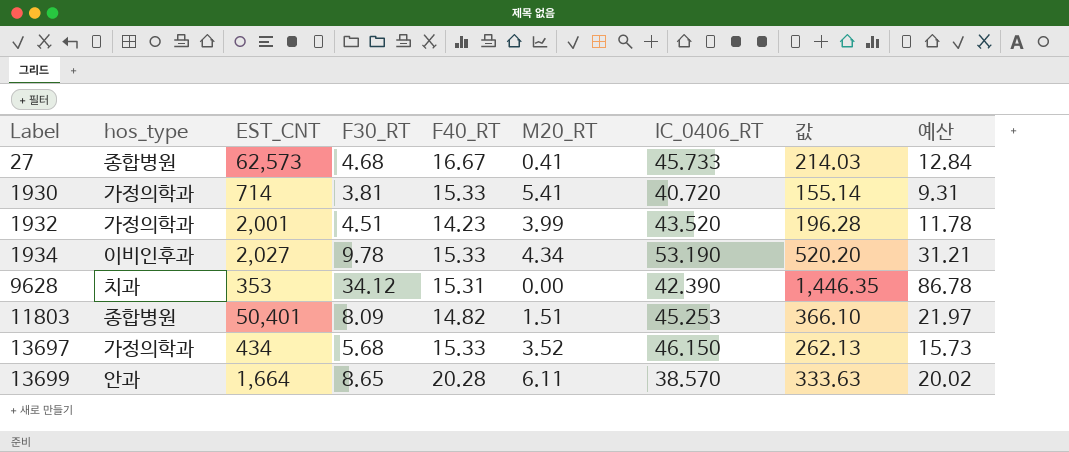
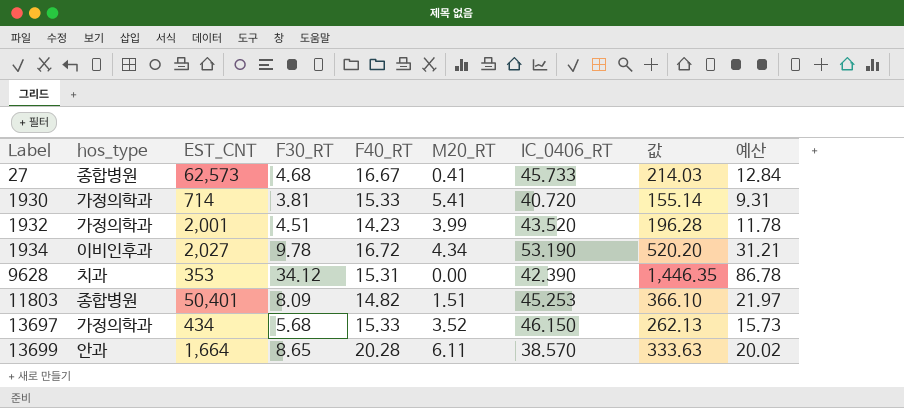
1934 | F40_RT: 15.33 -> 16.72

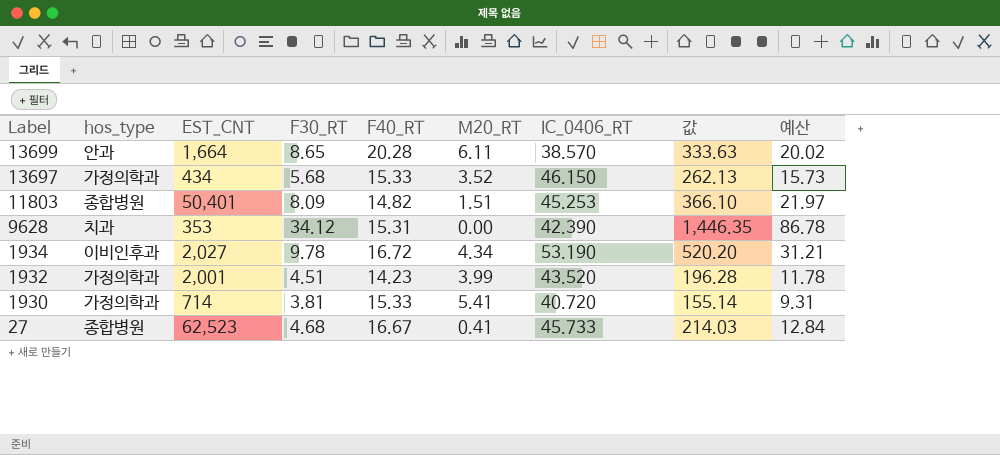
row order: Label ascending -> Label descending
27 | EST_CNT: 62,573 -> 62,523

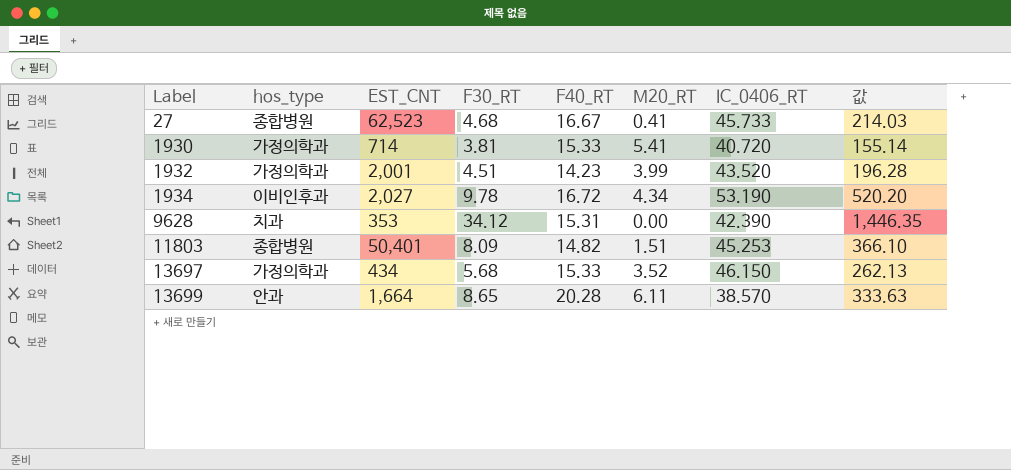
row order: Label descending -> Label ascending
column 예산 | formula: [값] * 0.06 -> none

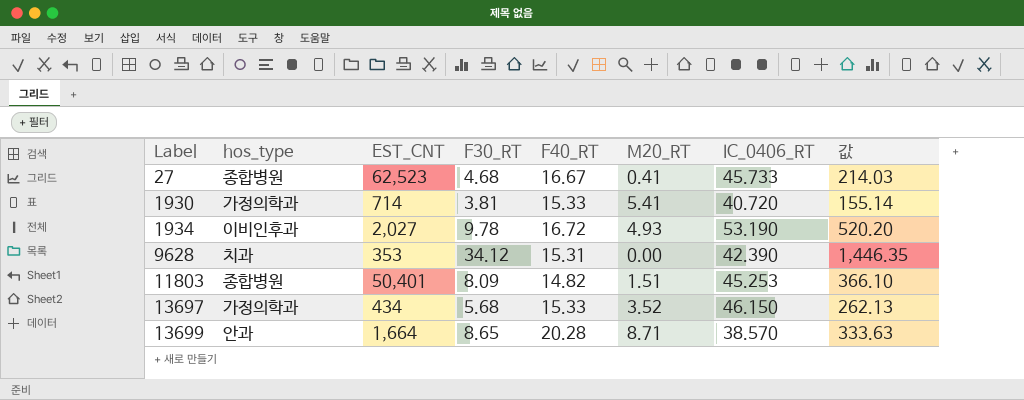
row 1932: 가정의학과 | 2,001 | 4.51 | 14.23 | 3.99 | 43.520 | 196.28 -> none
1934 | M20_RT: 4.34 -> 4.93
13699 | M20_RT: 6.11 -> 8.71

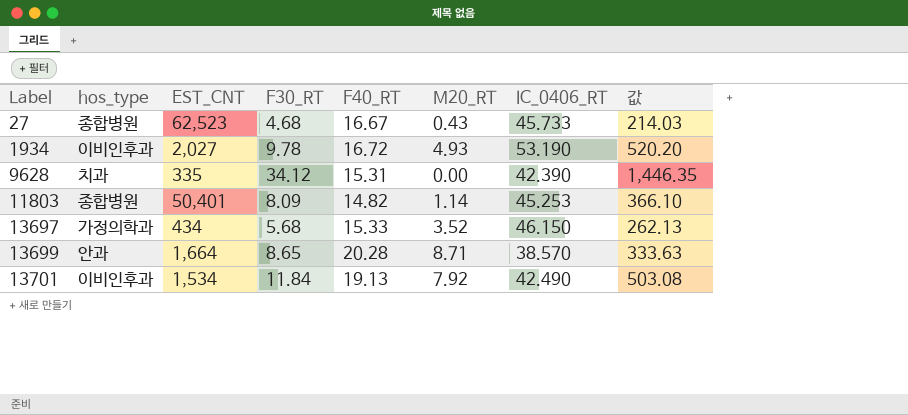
row 1930: 가정의학과 | 714 | 3.81 | 15.33 | 5.41 | 40.720 | 155.14 -> none
27 | M20_RT: 0.41 -> 0.43
9628 | EST_CNT: 353 -> 335
11803 | M20_RT: 1.51 -> 1.14
row 13701: none -> 이비인후과 | 1,534 | 11.84 | 19.13 | 7.92 | 42.490 | 503.08

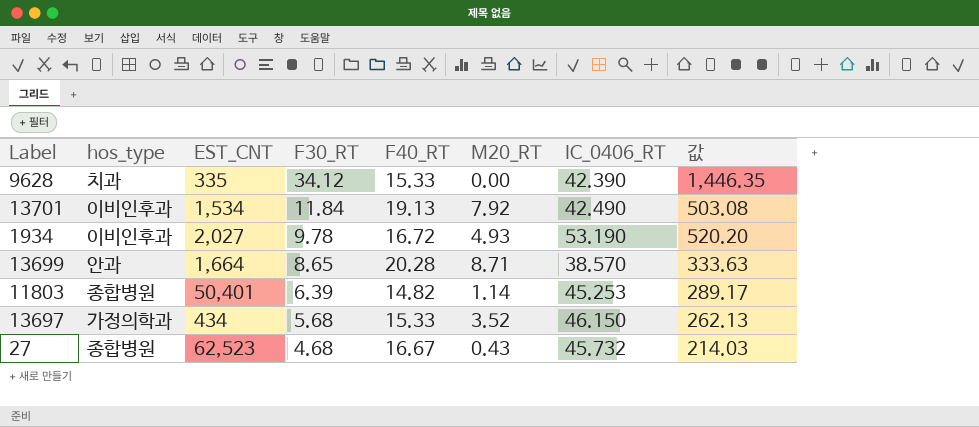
row order: Label ascending -> F30_RT descending
9628 | F40_RT: 15.31 -> 15.33
11803 | F30_RT: 8.09 -> 6.39
11803 | 값: 366.10 -> 289.17
27 | IC_0406_RT: 45.733 -> 45.732

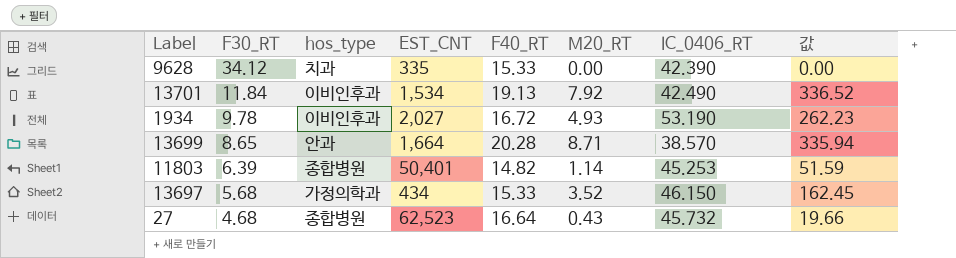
column F30_RT | position: 4 -> 2
column 값 | formula: [F30_RT] * [IC_0406_RT] -> [M20_RT] * [IC_0406_RT]
27 | F40_RT: 16.67 -> 16.64

